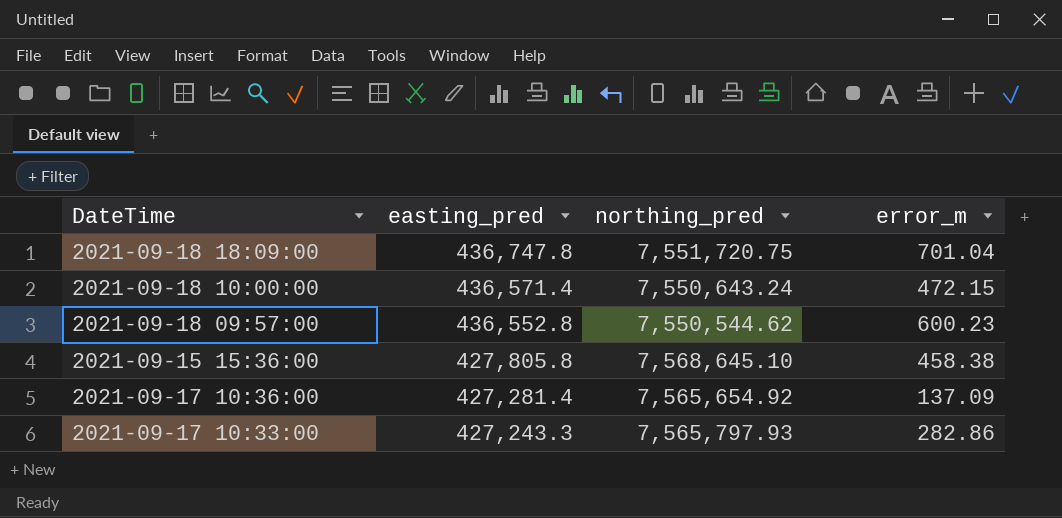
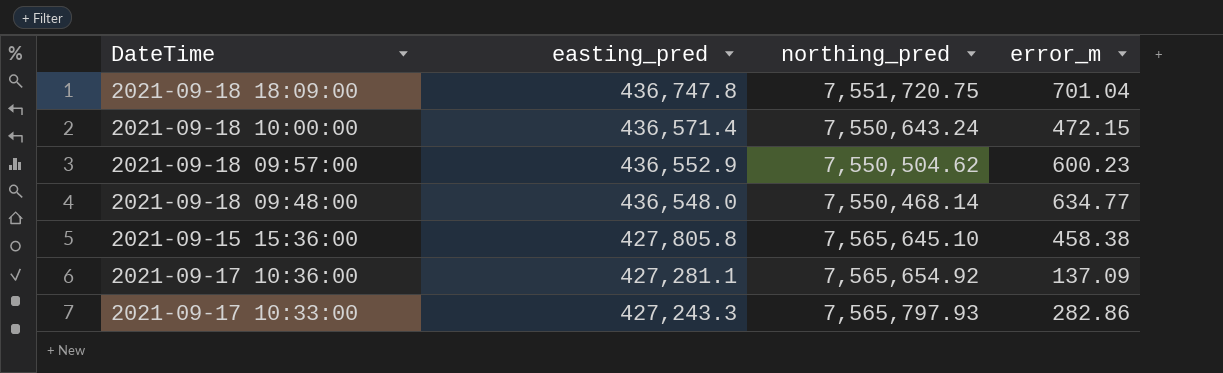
2021-09-18 09:57:00 | easting_pred: 436,552.8 -> 436,552.9
2021-09-18 09:57:00 | northing_pred: 7,550,544.62 -> 7,550,504.62
row 2021-09-18 09:48:00: none -> 436,548.0 | 7,550,468.14 | 634.77
2021-09-15 15:36:00 | northing_pred: 7,568,645.10 -> 7,565,645.10
2021-09-17 10:36:00 | easting_pred: 427,281.4 -> 427,281.1

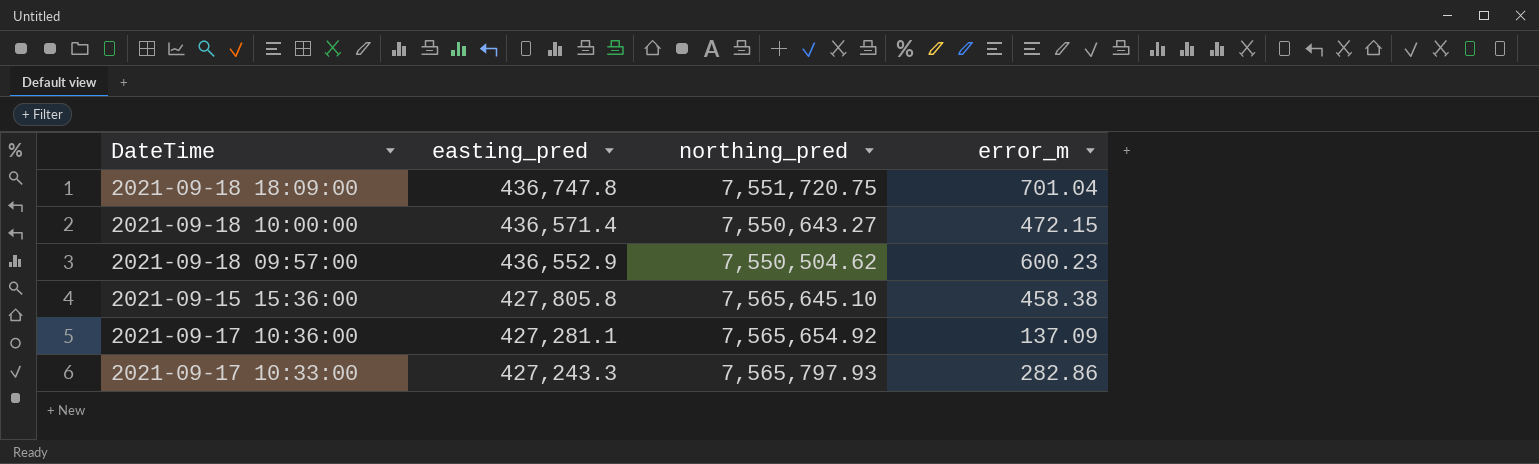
row 2021-09-18 09:48:00: 436,548.0 | 7,550,468.14 | 634.77 -> none
2021-09-18 10:00:00 | northing_pred: 7,550,643.24 -> 7,550,643.27

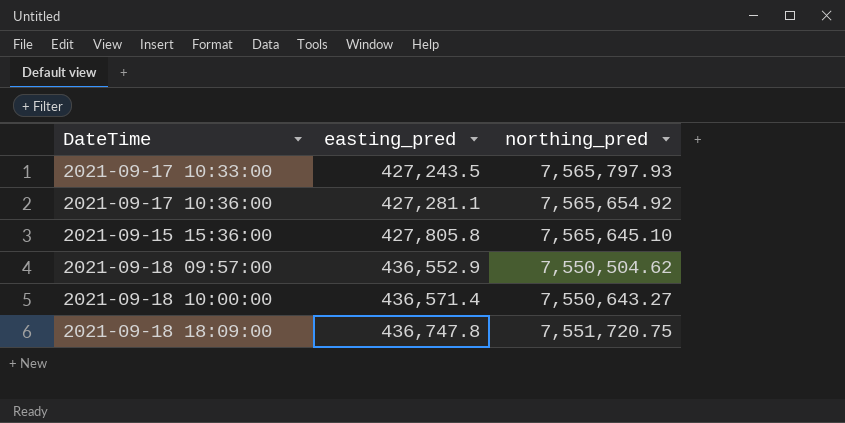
row order: easting_pred descending -> easting_pred ascending
column error_m | position: 4 -> none
2021-09-17 10:33:00 | easting_pred: 427,243.3 -> 427,243.5

